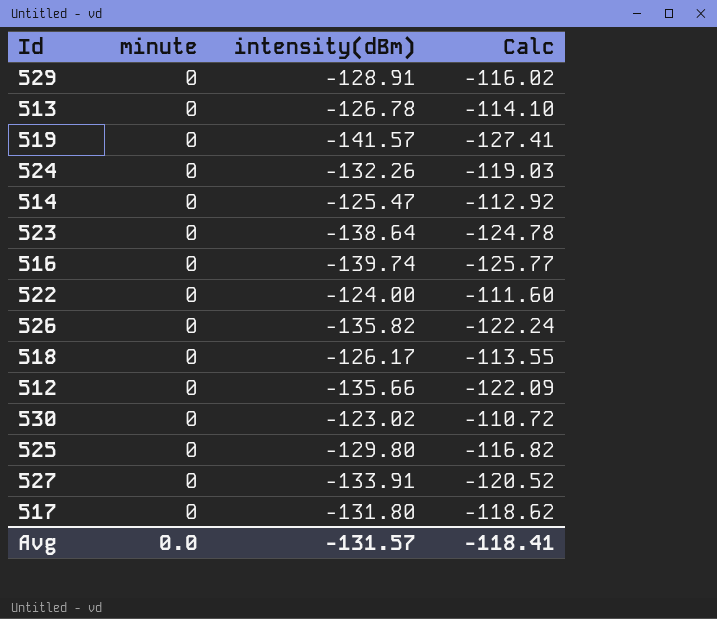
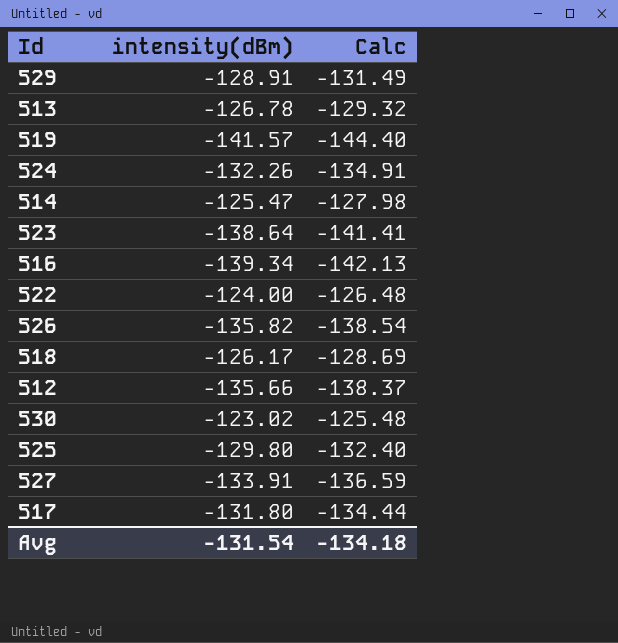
column minute | position: 2 -> none
column Calc | formula: [intensity(dBm)] * 0.9 -> [intensity(dBm)] * 1.02
516 | intensity(dBm): -139.74 -> -139.34
Avg | intensity(dBm): -131.57 -> -131.54
Avg | Calc: -118.41 -> -134.18

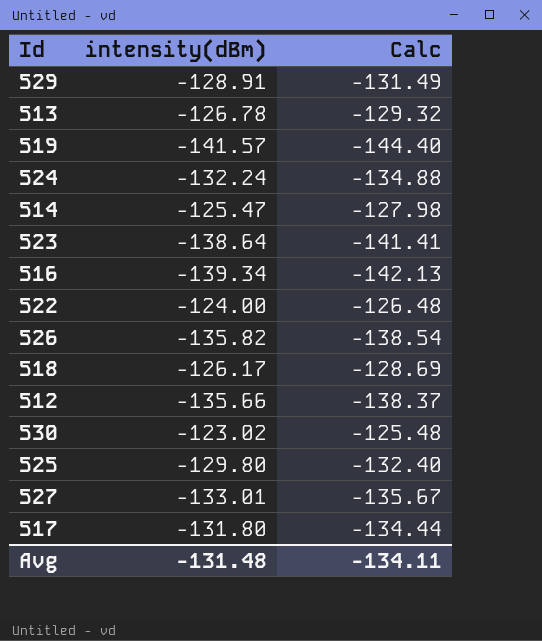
524 | intensity(dBm): -132.26 -> -132.24
524 | Calc: -134.91 -> -134.88
527 | intensity(dBm): -133.91 -> -133.01
527 | Calc: -136.59 -> -135.67
Avg | intensity(dBm): -131.54 -> -131.48
Avg | Calc: -134.18 -> -134.11

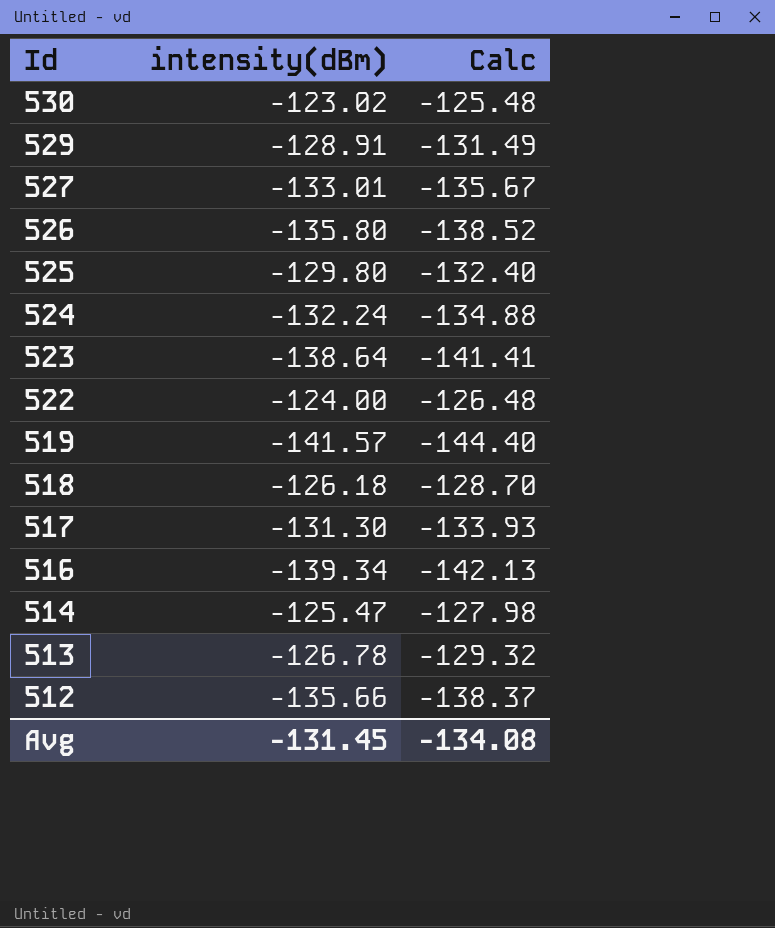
row order: none -> Id descending
526 | intensity(dBm): -135.82 -> -135.80
526 | Calc: -138.54 -> -138.52
518 | intensity(dBm): -126.17 -> -126.18
518 | Calc: -128.69 -> -128.70
517 | intensity(dBm): -131.80 -> -131.30
517 | Calc: -134.44 -> -133.93
Avg | intensity(dBm): -131.48 -> -131.45
Avg | Calc: -134.11 -> -134.08

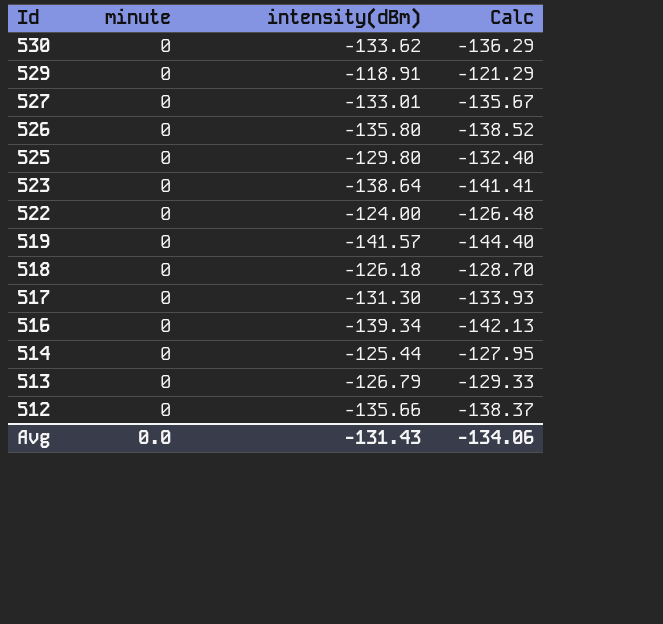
column minute | position: none -> 2
row 524: -132.24 | -134.88 -> none
530 | intensity(dBm): -123.02 -> -133.62
530 | Calc: -125.48 -> -136.29
529 | intensity(dBm): -128.91 -> -118.91
529 | Calc: -131.49 -> -121.29
514 | intensity(dBm): -125.47 -> -125.44
514 | Calc: -127.98 -> -127.95
513 | intensity(dBm): -126.78 -> -126.79
513 | Calc: -129.32 -> -129.33
Avg | intensity(dBm): -131.45 -> -131.43
Avg | Calc: -134.08 -> -134.06

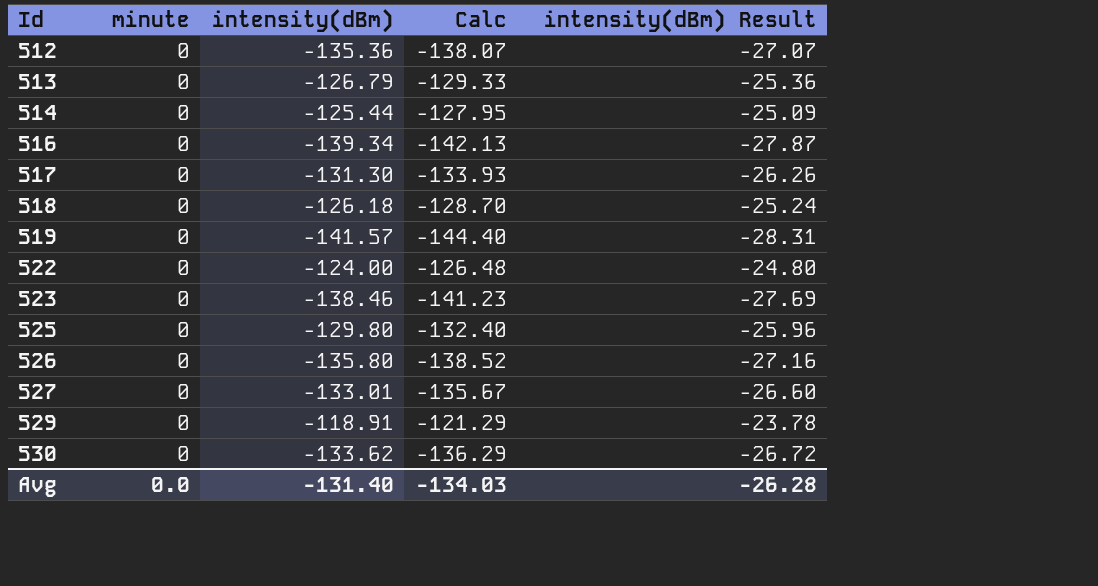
row order: Id descending -> Id ascending
column intensity(dBm) Result | formula: none -> [intensity(dBm)] * 0.2
512 | intensity(dBm): -135.66 -> -135.36
512 | Calc: -138.37 -> -138.07
523 | intensity(dBm): -138.64 -> -138.46
523 | Calc: -141.41 -> -141.23
Avg | intensity(dBm): -131.43 -> -131.40
Avg | Calc: -134.06 -> -134.03

